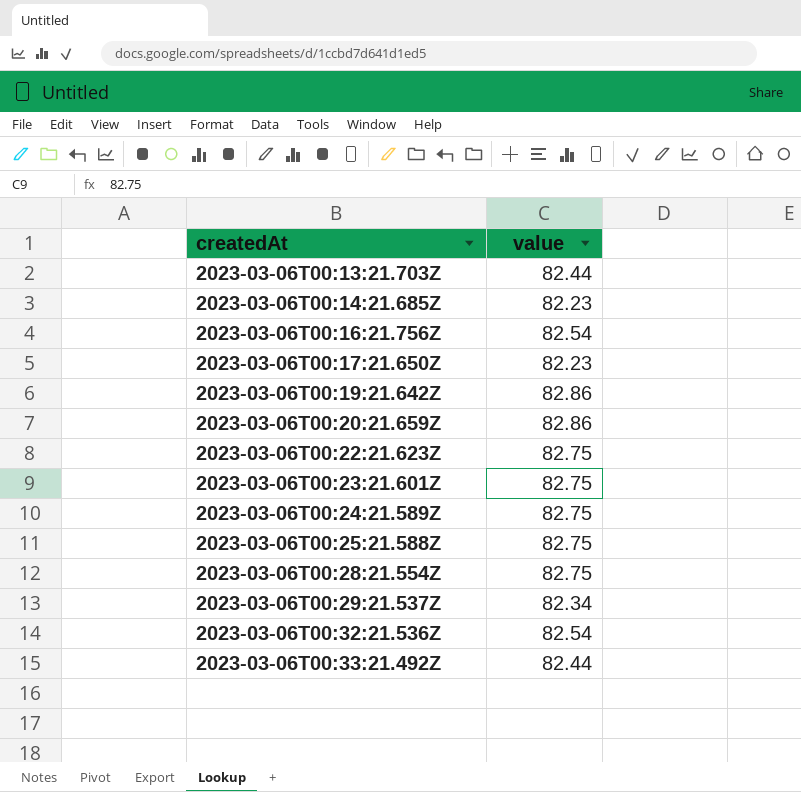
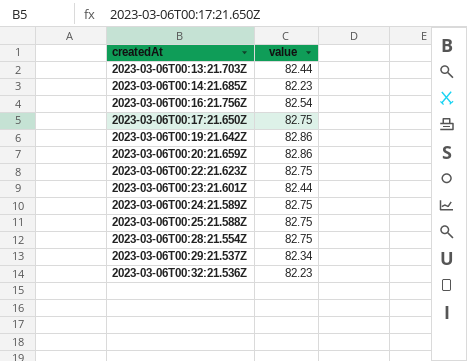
row 2023-03-06T00:33:21.492Z: 82.44 -> none
2023-03-06T00:17:21.650Z | value: 82.23 -> 82.75
2023-03-06T00:23:21.601Z | value: 82.75 -> 82.44
2023-03-06T00:32:21.536Z | value: 82.54 -> 82.23

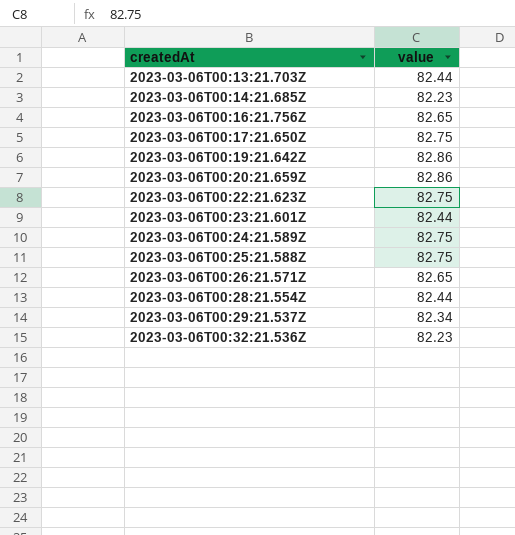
2023-03-06T00:16:21.756Z | value: 82.54 -> 82.65
row 2023-03-06T00:26:21.571Z: none -> 82.65
2023-03-06T00:28:21.554Z | value: 82.75 -> 82.44

